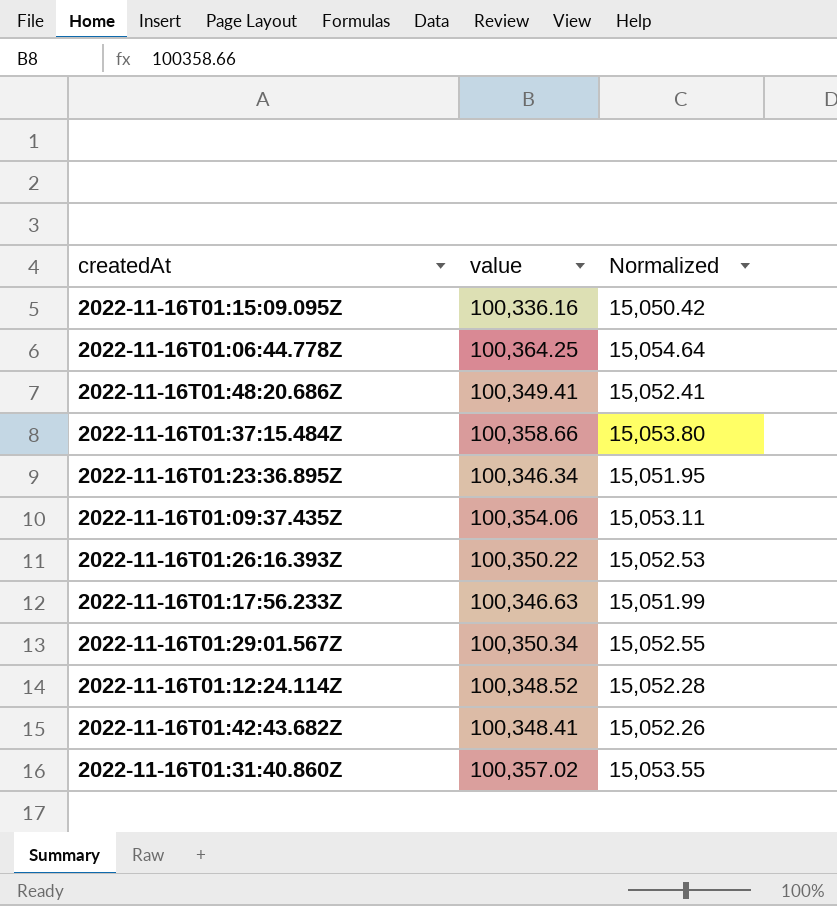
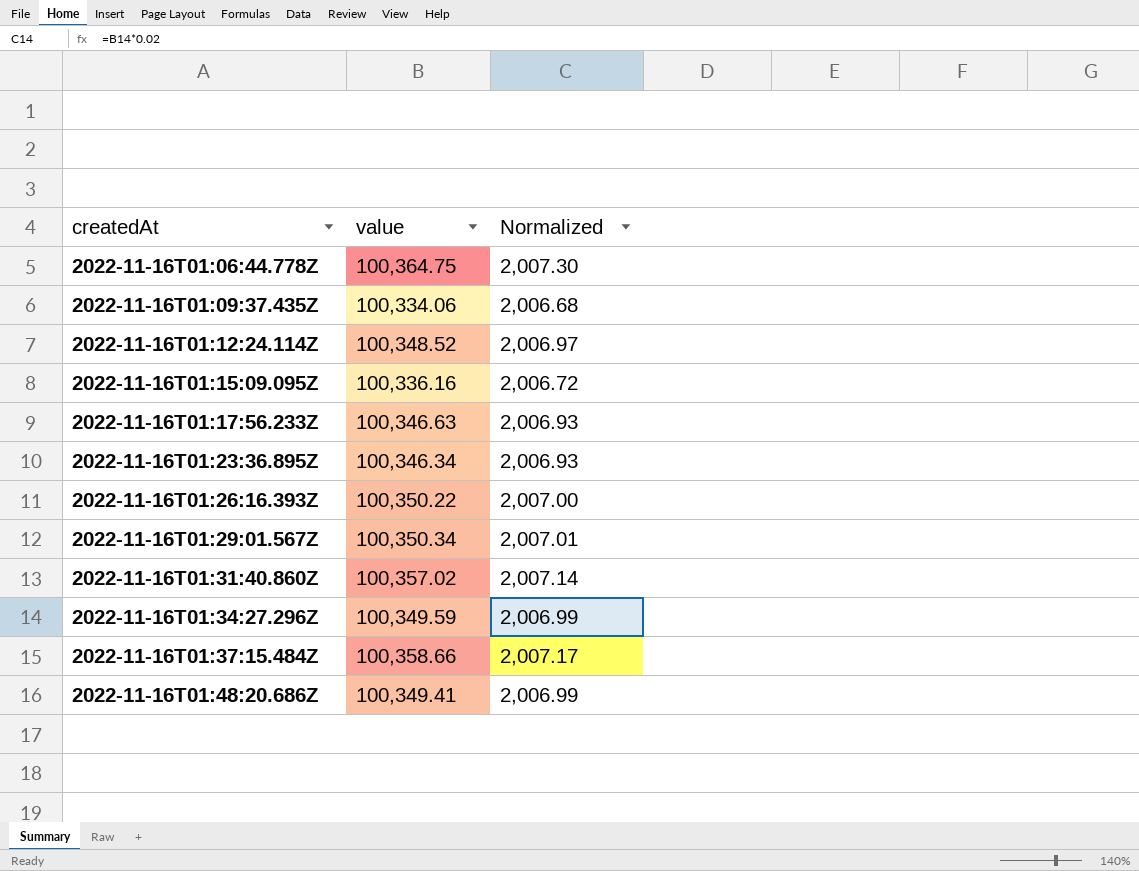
row order: none -> createdAt ascending
column Normalized | formula: [value] * 0.15 -> [value] * 0.02
row 2022-11-16T01:42:43.682Z: 100,348.41 | 15,052.26 -> none
2022-11-16T01:06:44.778Z | value: 100,364.25 -> 100,364.75
2022-11-16T01:09:37.435Z | value: 100,354.06 -> 100,334.06
row 2022-11-16T01:34:27.296Z: none -> 100,349.59 | 2,006.99

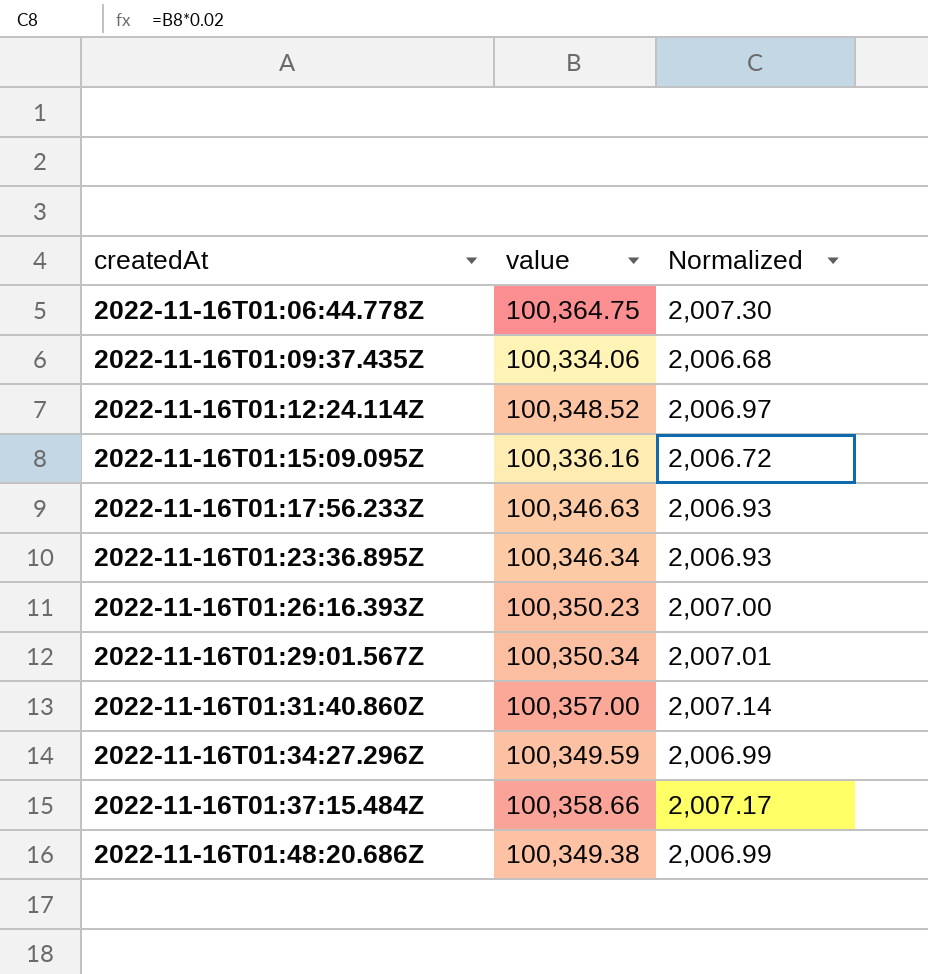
2022-11-16T01:26:16.393Z | value: 100,350.22 -> 100,350.23
2022-11-16T01:31:40.860Z | value: 100,357.02 -> 100,357.00
2022-11-16T01:48:20.686Z | value: 100,349.41 -> 100,349.38

